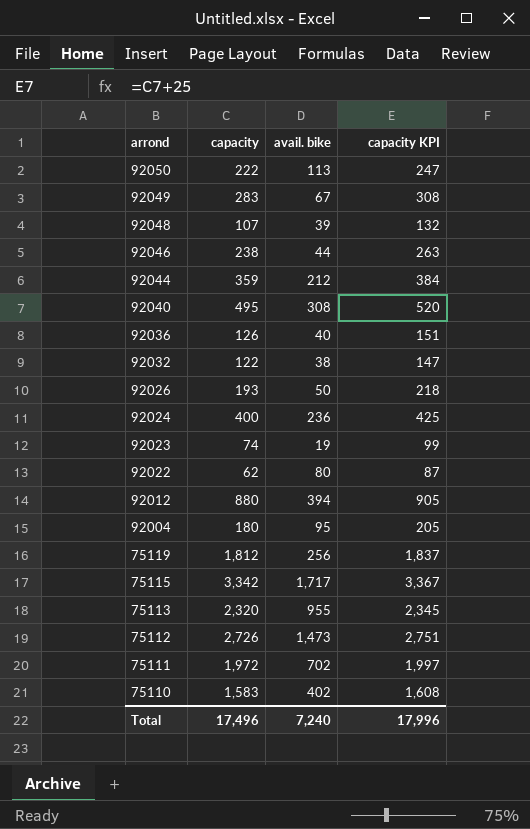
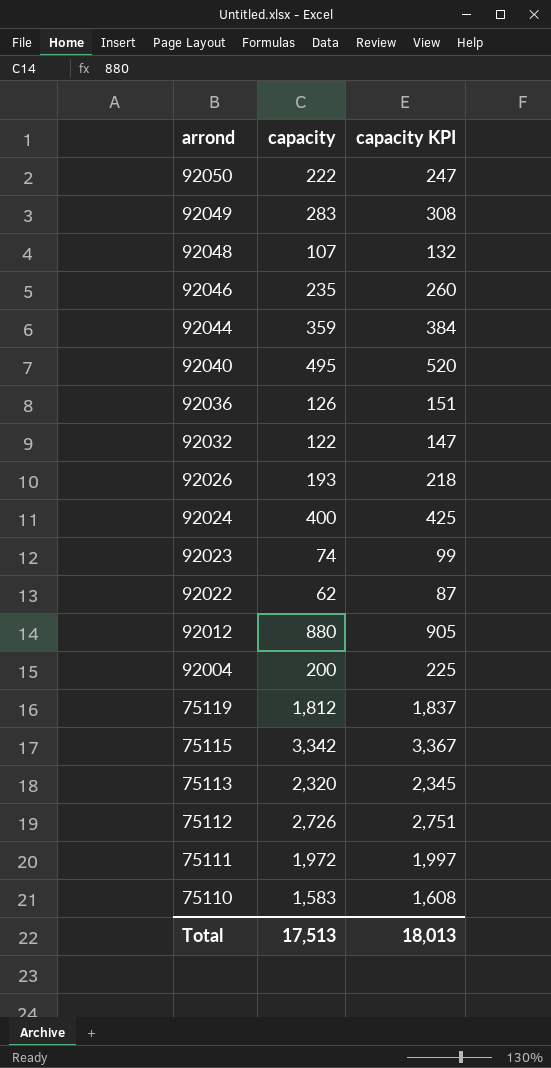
column avail. bike | position: 3 -> none
92046 | capacity: 238 -> 235
92046 | capacity KPI: 263 -> 260
92004 | capacity: 180 -> 200
92004 | capacity KPI: 205 -> 225
Total | capacity: 17,496 -> 17,513
Total | capacity KPI: 17,996 -> 18,013

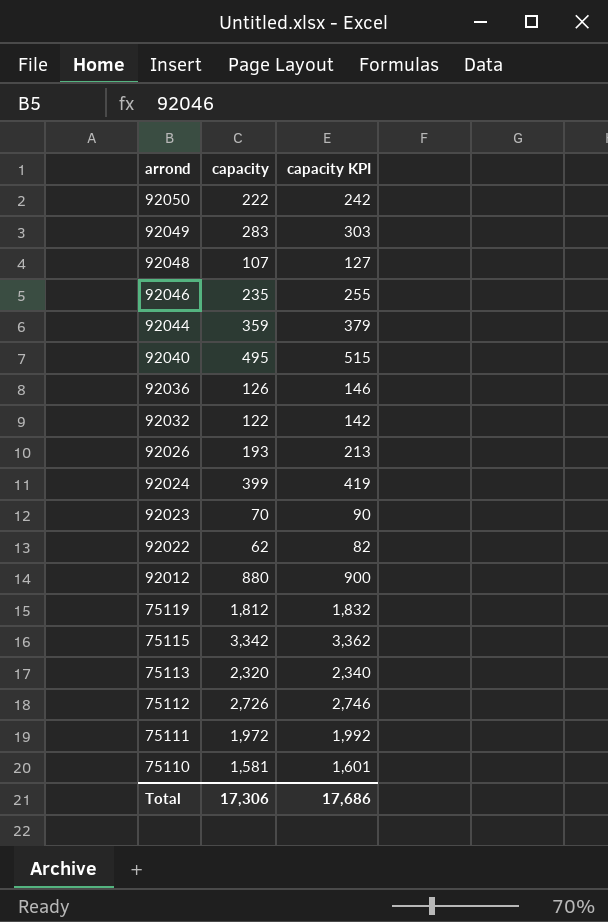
column capacity KPI | formula: [capacity] + 25 -> [capacity] + 20
row 92004: 200 | 225 -> none
92024 | capacity: 400 -> 399
92023 | capacity: 74 -> 70
75110 | capacity: 1,583 -> 1,581
Total | capacity: 17,513 -> 17,306
Total | capacity KPI: 18,013 -> 17,686

